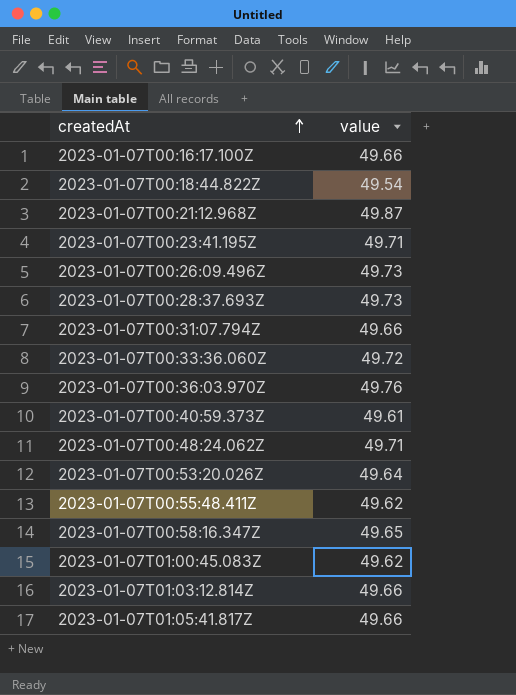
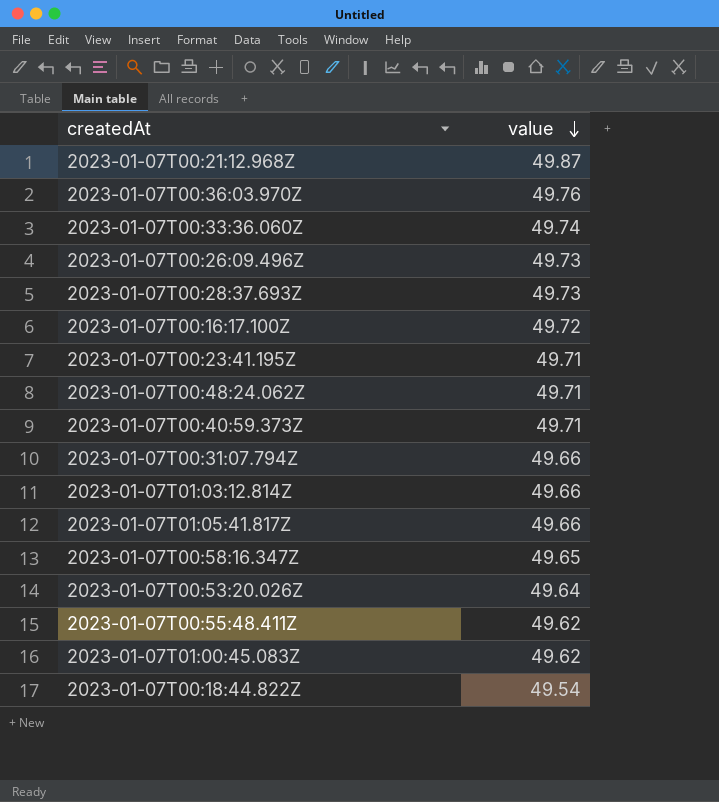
row order: createdAt ascending -> value descending
2023-01-07T00:33:36.060Z | value: 49.72 -> 49.74
2023-01-07T00:16:17.100Z | value: 49.66 -> 49.72
2023-01-07T00:40:59.373Z | value: 49.61 -> 49.71

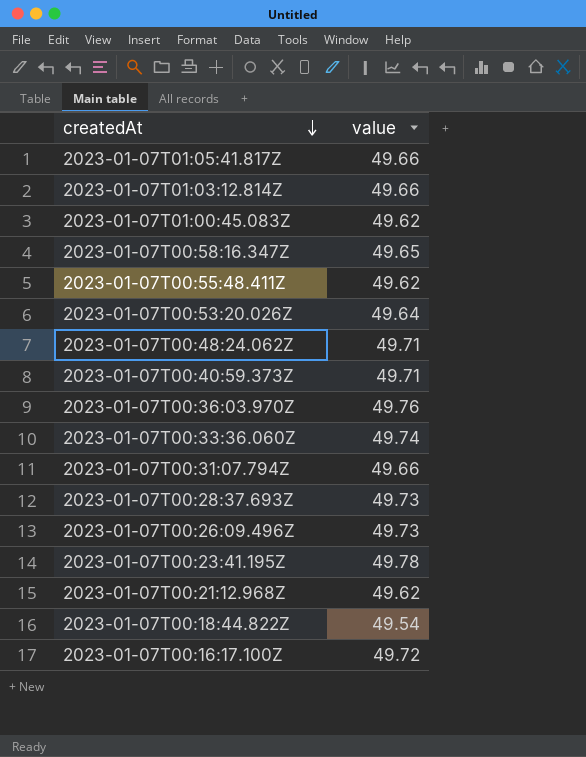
row order: value descending -> createdAt descending
2023-01-07T00:23:41.195Z | value: 49.71 -> 49.78
2023-01-07T00:21:12.968Z | value: 49.87 -> 49.62

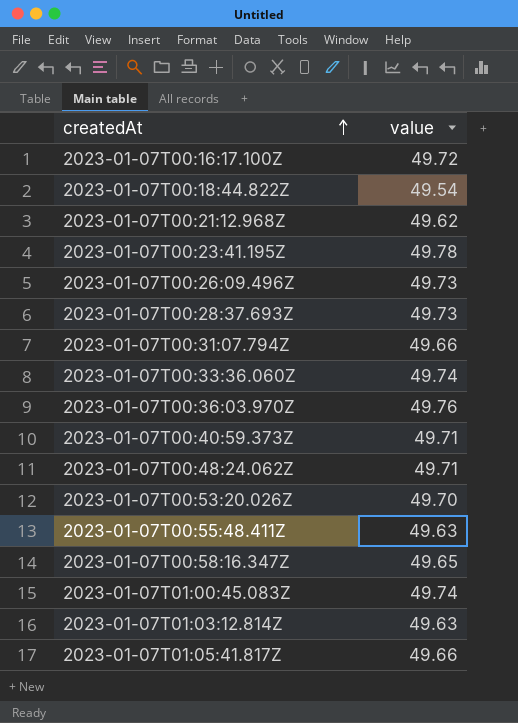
row order: createdAt descending -> createdAt ascending
2023-01-07T00:53:20.026Z | value: 49.64 -> 49.70
2023-01-07T00:55:48.411Z | value: 49.62 -> 49.63
2023-01-07T01:00:45.083Z | value: 49.62 -> 49.74
2023-01-07T01:03:12.814Z | value: 49.66 -> 49.63

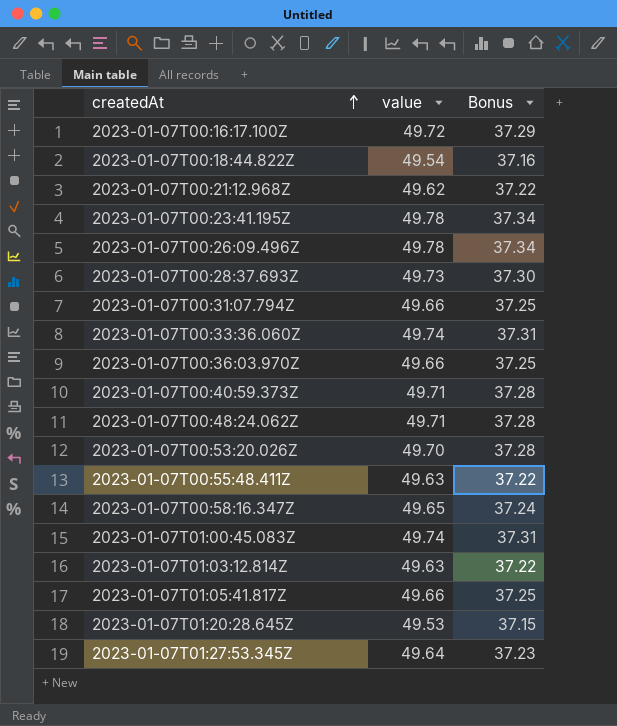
column Bonus | formula: none -> [value] * 0.75
2023-01-07T00:26:09.496Z | value: 49.73 -> 49.78
2023-01-07T00:36:03.970Z | value: 49.76 -> 49.66
row 2023-01-07T01:20:28.645Z: none -> 49.53 | 37.15
row 2023-01-07T01:27:53.345Z: none -> 49.64 | 37.23

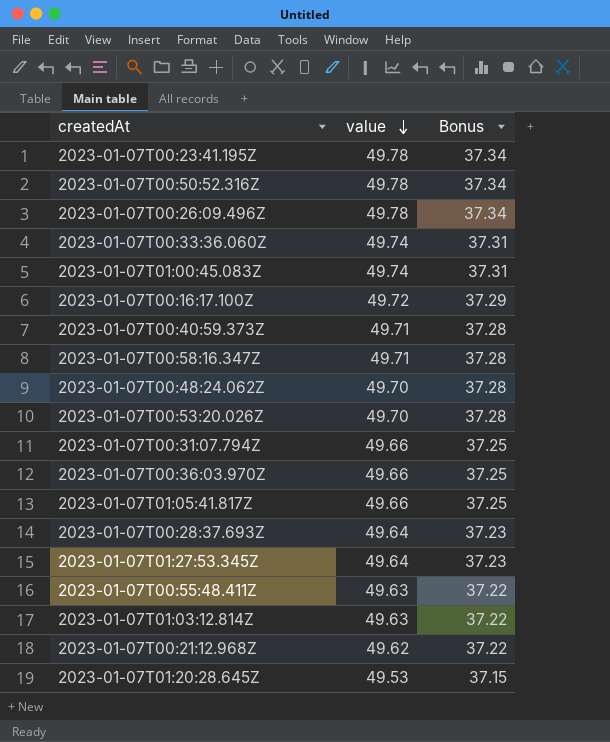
row order: createdAt ascending -> value descending
row 2023-01-07T00:18:44.822Z: 49.54 | 37.16 -> none
row 2023-01-07T00:50:52.316Z: none -> 49.78 | 37.34
2023-01-07T00:58:16.347Z | value: 49.65 -> 49.71
2023-01-07T00:58:16.347Z | Bonus: 37.24 -> 37.28
2023-01-07T00:48:24.062Z | value: 49.71 -> 49.70
2023-01-07T00:28:37.693Z | value: 49.73 -> 49.64
2023-01-07T00:28:37.693Z | Bonus: 37.30 -> 37.23

